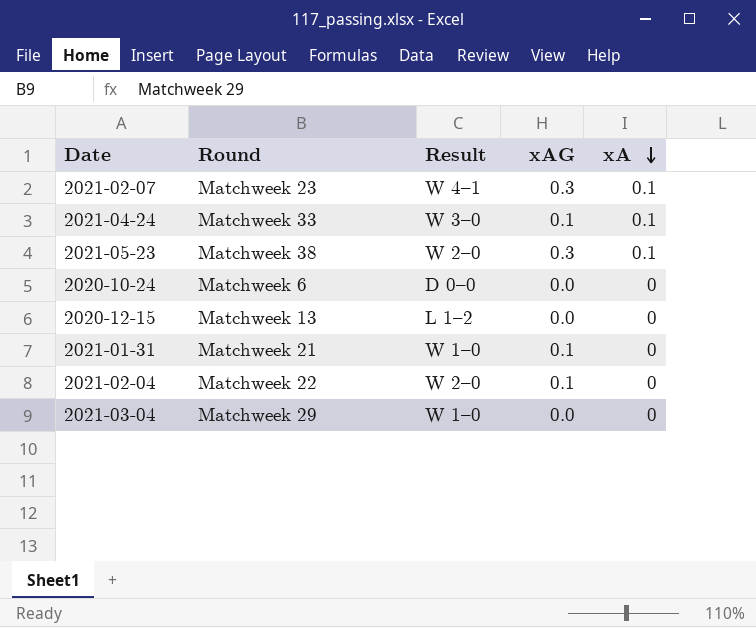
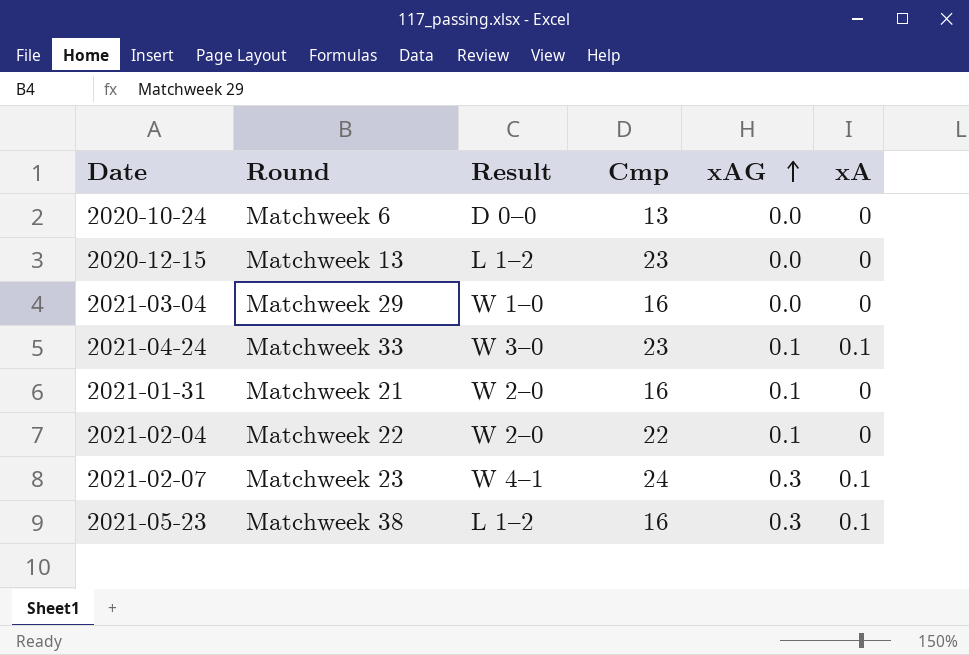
row order: xA descending -> xAG ascending
column Cmp | position: none -> 4
2021-01-31 | Result: W 1–0 -> W 2–0
2021-05-23 | Result: W 2–0 -> L 1–2

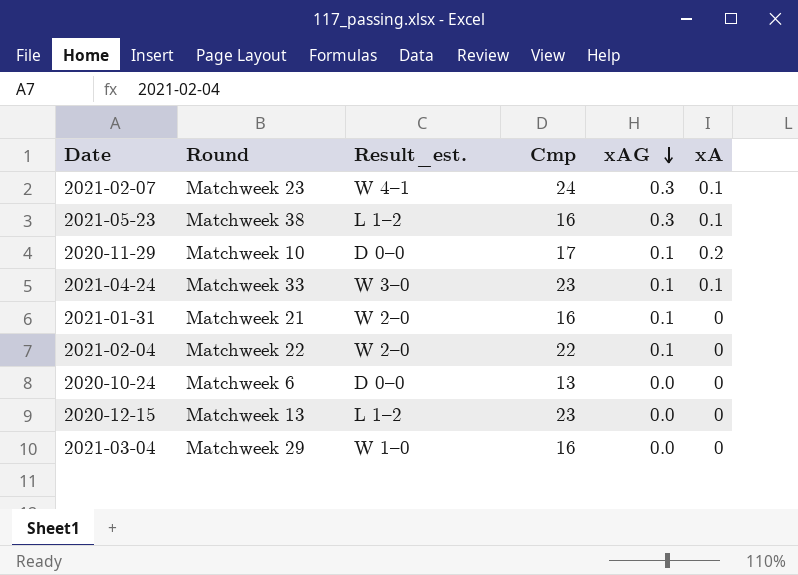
row order: xAG ascending -> xAG descending
column name: Result -> Result_est.
row 2020-11-29: none -> Matchweek 10 | D 0–0 | 17 | 0.1 | 0.2

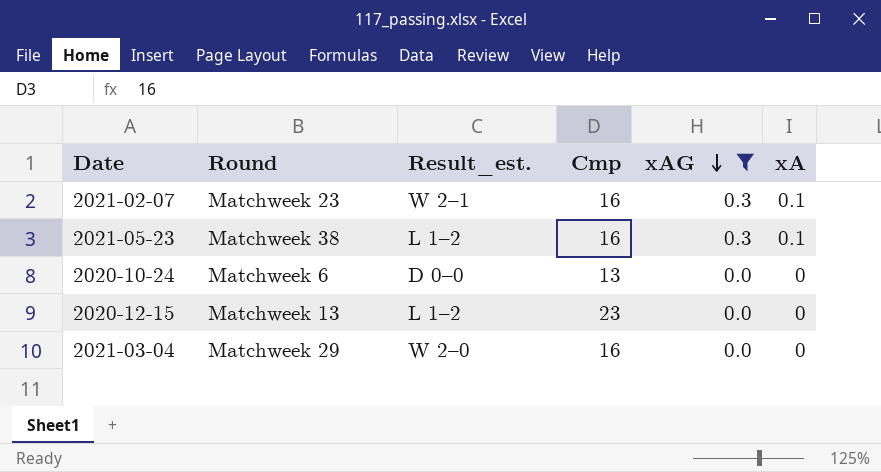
filter: none -> xAG != 0.1
2021-02-07 | Result_est.: W 4–1 -> W 2–1
2021-02-07 | Cmp: 24 -> 16
2021-03-04 | Result_est.: W 1–0 -> W 2–0

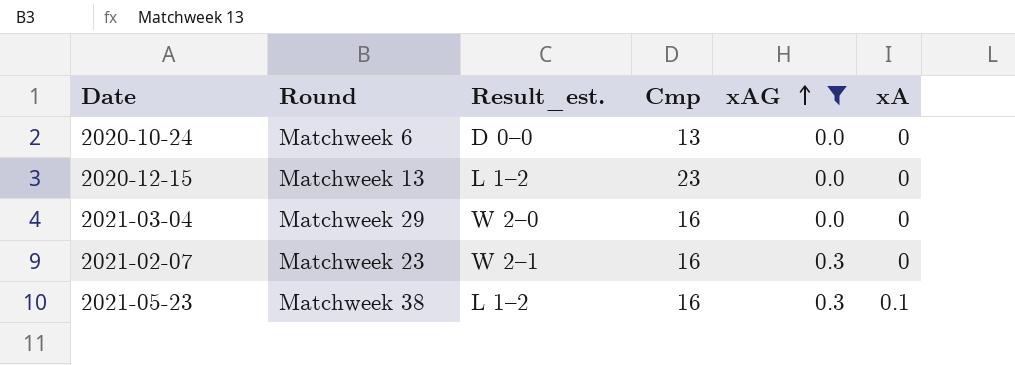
row order: xAG descending -> xAG ascending
2021-02-07 | xA: 0.1 -> 0

